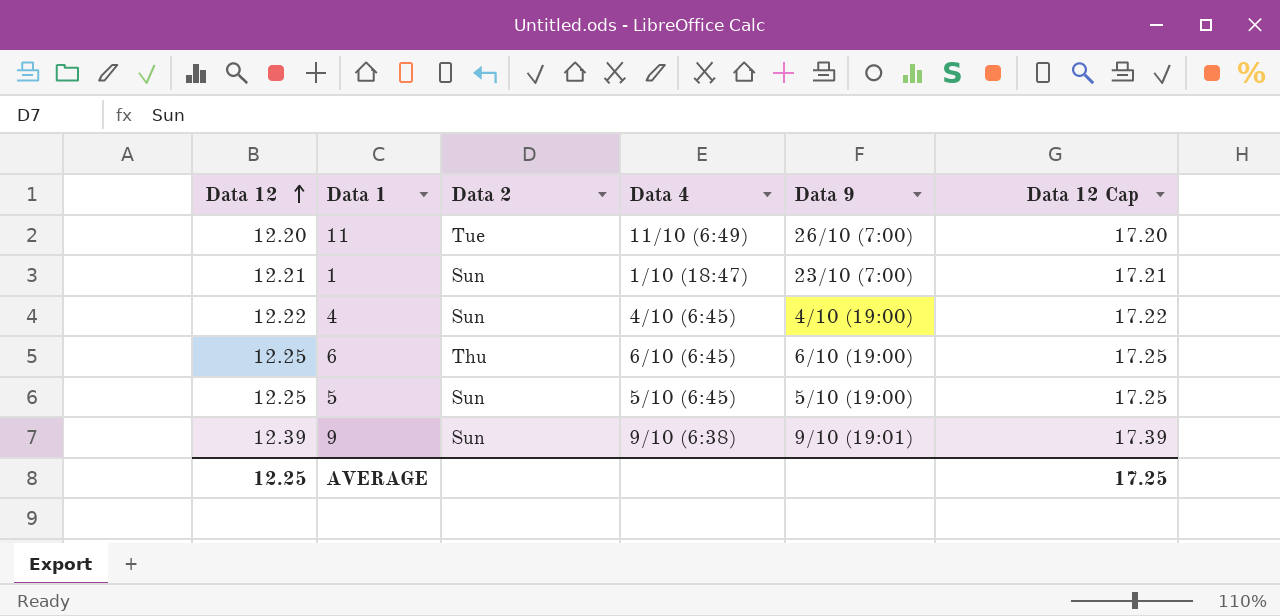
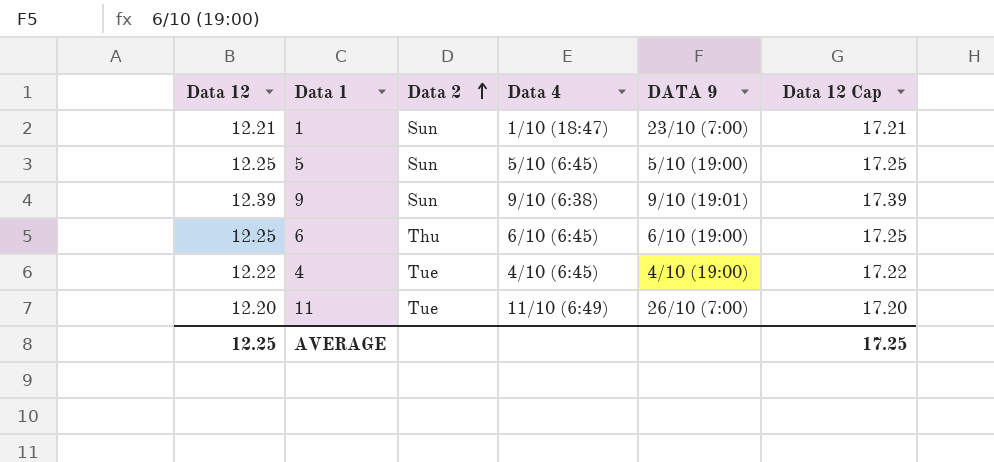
row order: Data 12 ascending -> Data 2 ascending
column name: Data 9 -> DATA 9
4 | Data 2: Sun -> Tue

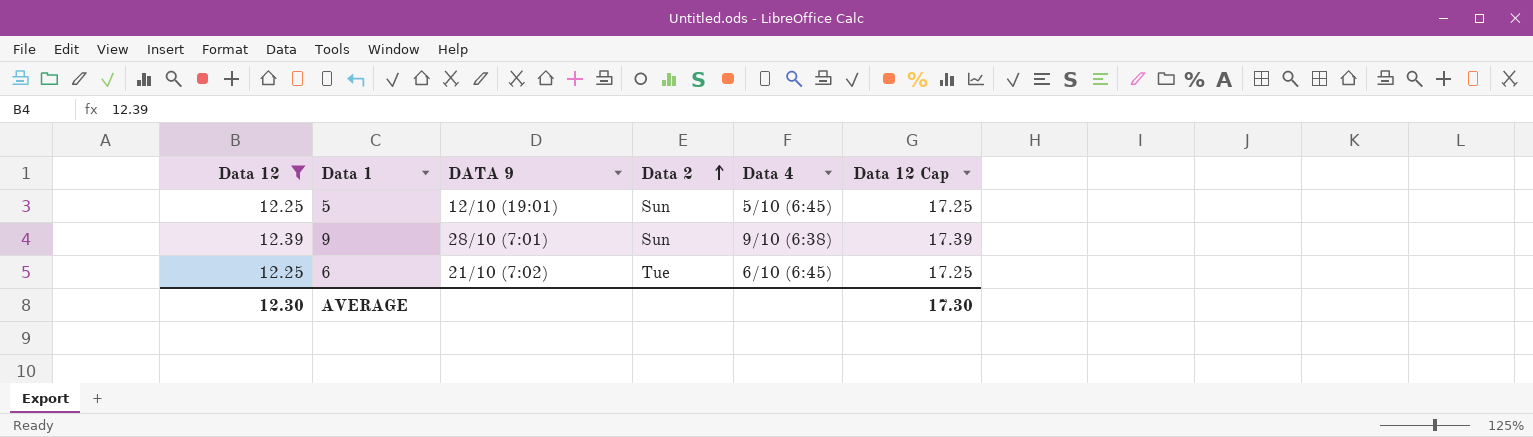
filter: none -> Data 12 >= 12.25
column DATA 9 | position: 5 -> 3
5 | DATA 9: 5/10 (19:00) -> 12/10 (19:01)
9 | DATA 9: 9/10 (19:01) -> 28/10 (7:01)
6 | DATA 9: 6/10 (19:00) -> 21/10 (7:02)
6 | Data 2: Thu -> Tue
AVERAGE | Data 12: 12.25 -> 12.30
AVERAGE | Data 12 Cap: 17.25 -> 17.30

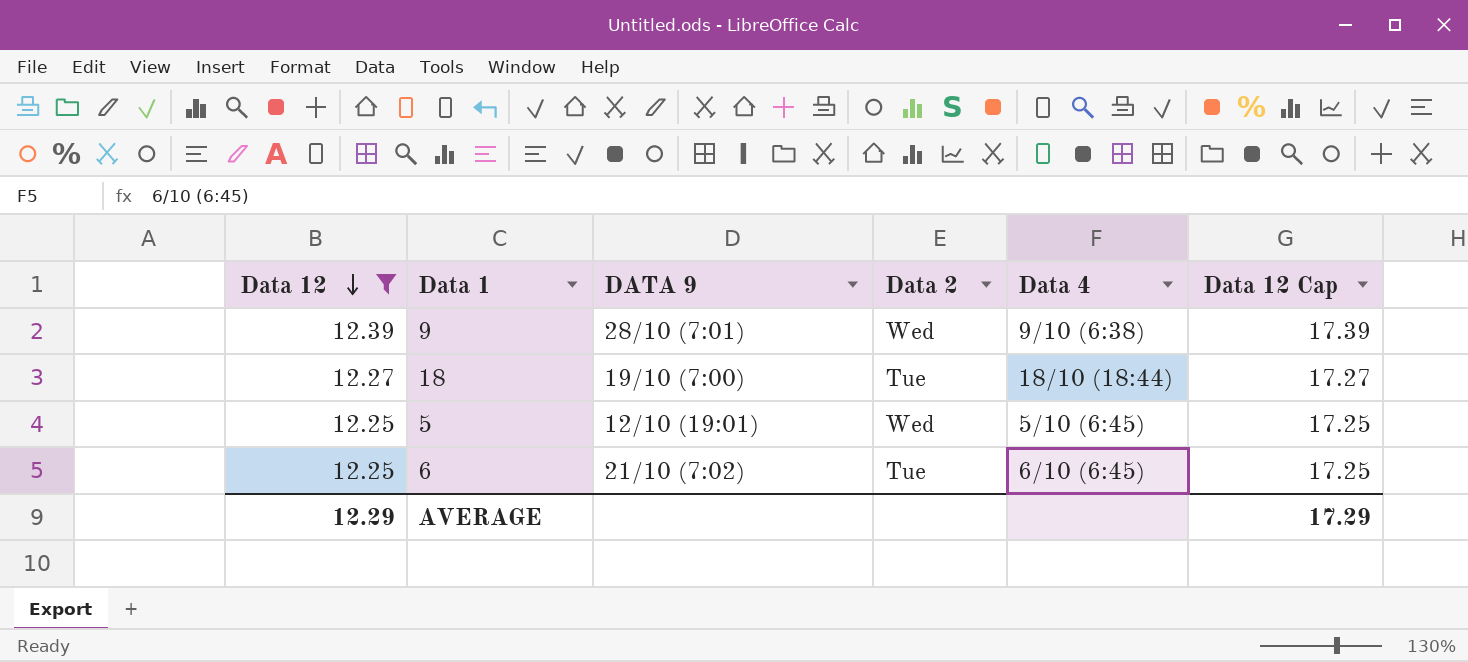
row order: Data 2 ascending -> Data 12 descending
9 | Data 2: Sun -> Wed
row 18: none -> 12.27 | 19/10 (7:00) | Tue | 18/10 (18:44) | 17.27
5 | Data 2: Sun -> Wed
AVERAGE | Data 12: 12.30 -> 12.29
AVERAGE | Data 12 Cap: 17.30 -> 17.29

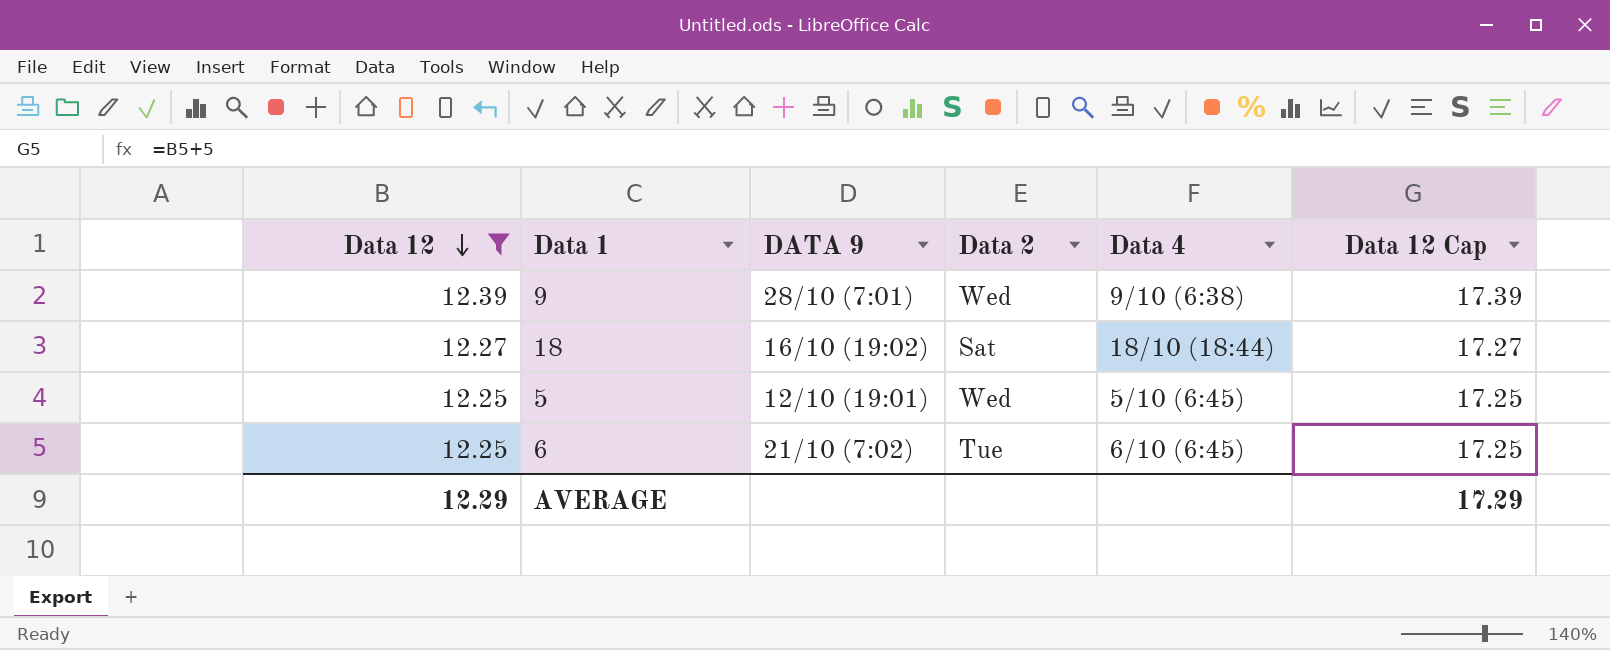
18 | DATA 9: 19/10 (7:00) -> 16/10 (19:02)
18 | Data 2: Tue -> Sat

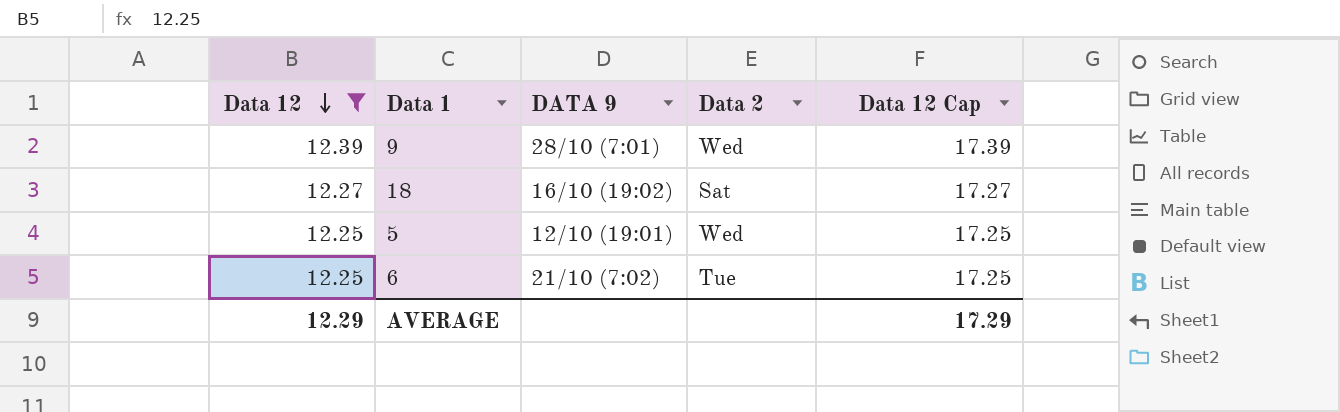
column Data 4 | position: 5 -> none

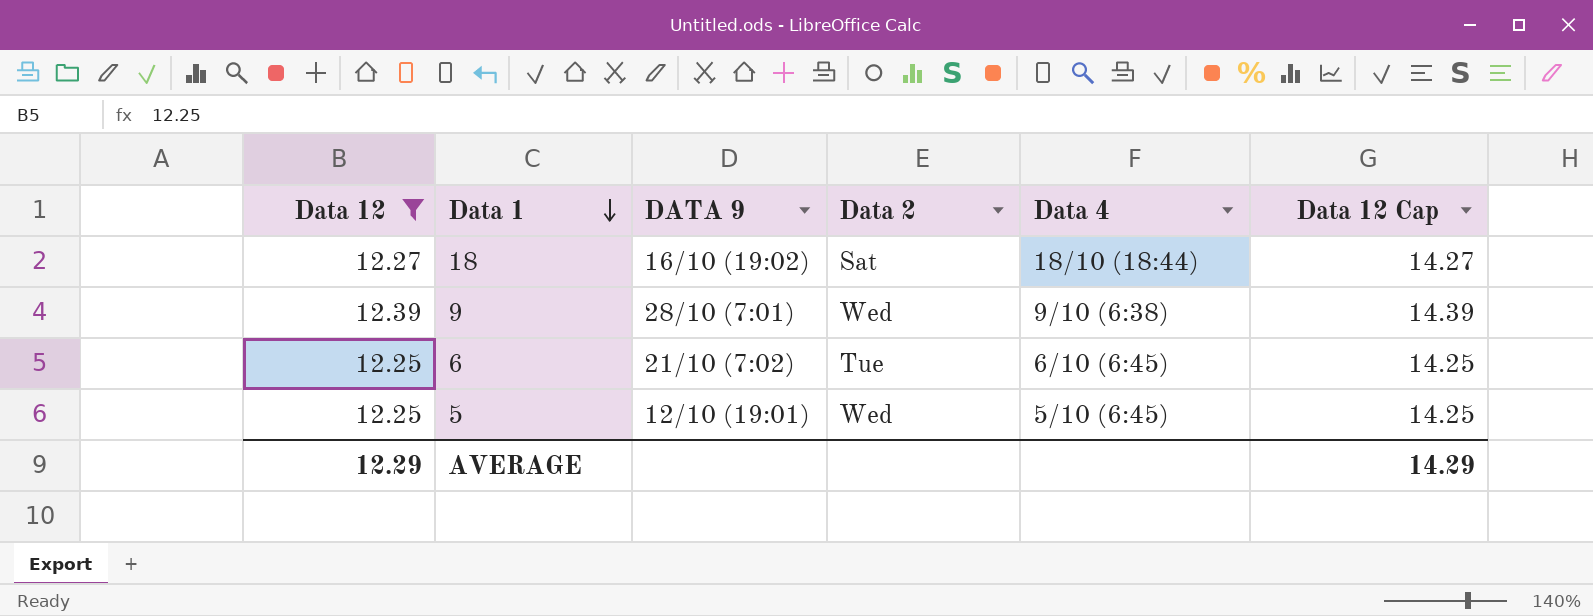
row order: Data 12 descending -> Data 1 descending
column Data 4 | position: none -> 5
column Data 12 Cap | formula: [Data 12] + 5 -> [Data 12] + 2
AVERAGE | Data 12 Cap: 17.29 -> 14.29

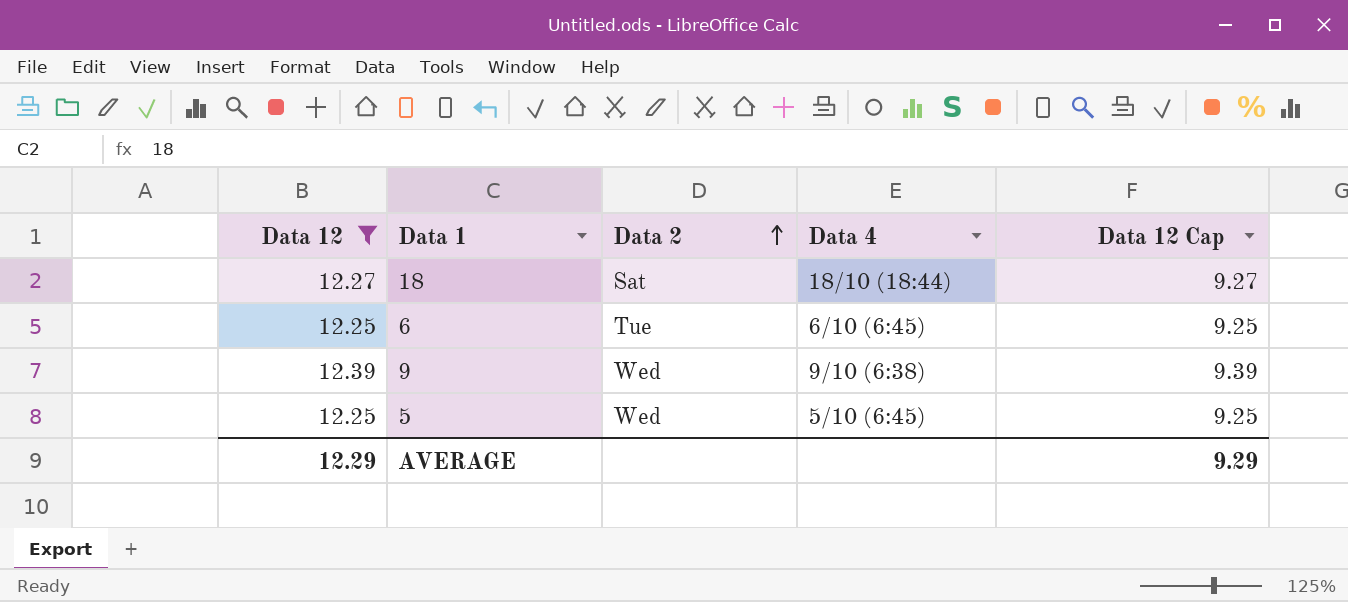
row order: Data 1 descending -> Data 2 ascending
column DATA 9 | position: 3 -> none
column Data 12 Cap | formula: [Data 12] + 2 -> [Data 12] - 3
AVERAGE | Data 12 Cap: 14.29 -> 9.29

